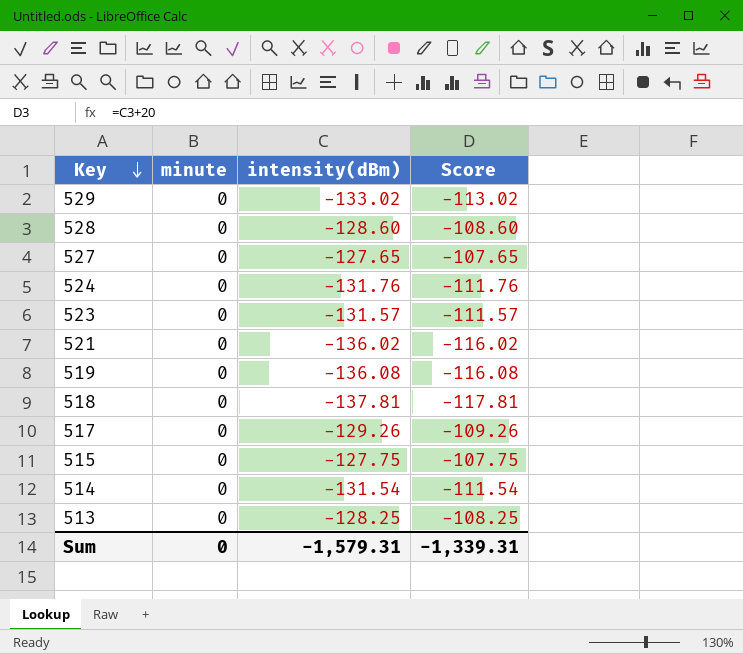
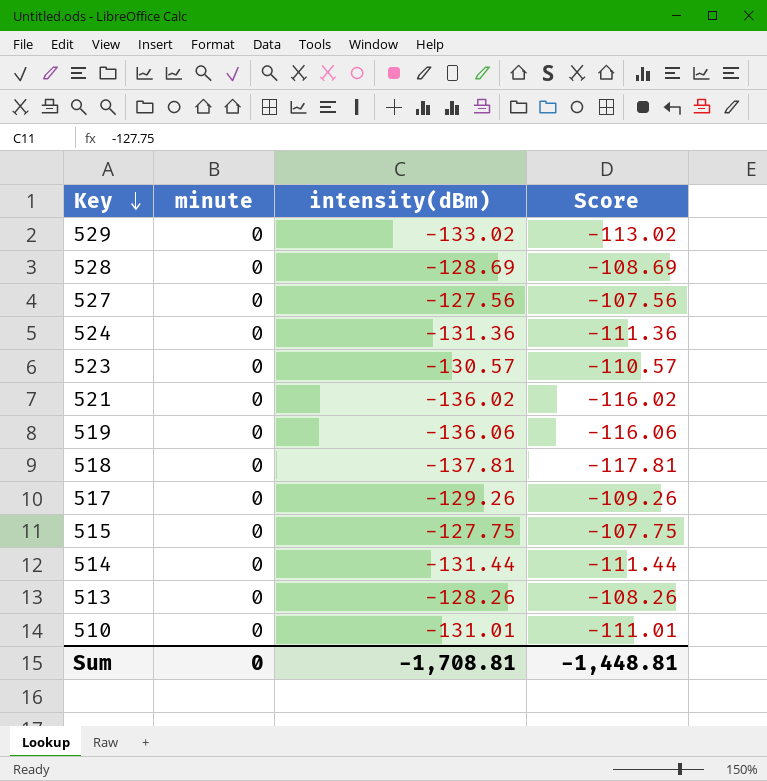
528 | intensity(dBm): -128.60 -> -128.69
528 | Score: -108.60 -> -108.69
527 | intensity(dBm): -127.65 -> -127.56
527 | Score: -107.65 -> -107.56
524 | intensity(dBm): -131.76 -> -131.36
524 | Score: -111.76 -> -111.36
523 | intensity(dBm): -131.57 -> -130.57
523 | Score: -111.57 -> -110.57
519 | intensity(dBm): -136.08 -> -136.06
519 | Score: -116.08 -> -116.06
514 | intensity(dBm): -131.54 -> -131.44
514 | Score: -111.54 -> -111.44
513 | intensity(dBm): -128.25 -> -128.26
513 | Score: -108.25 -> -108.26
row 510: none -> 0 | -131.01 | -111.01
Sum | intensity(dBm): -1,579.31 -> -1,708.81
Sum | Score: -1,339.31 -> -1,448.81

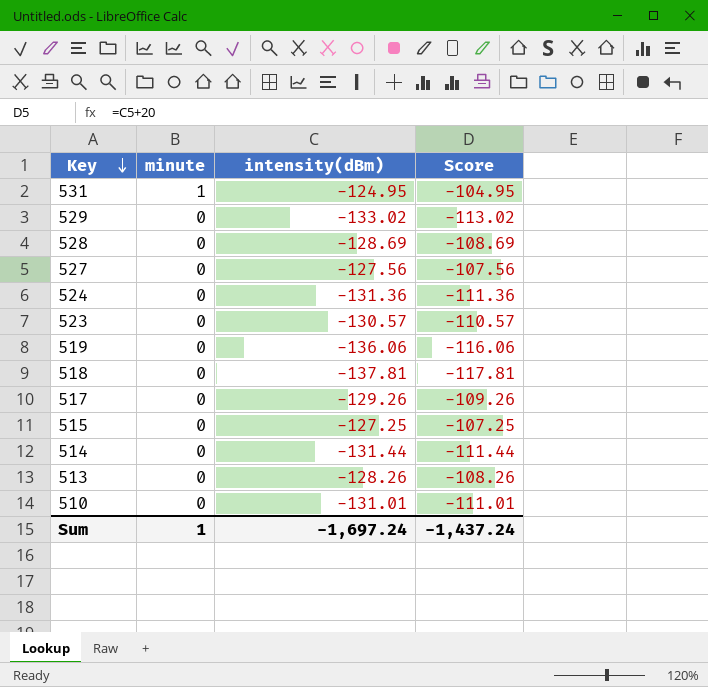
row 521: 0 | -136.02 | -116.02 -> none
row 531: none -> 1 | -124.95 | -104.95
515 | intensity(dBm): -127.75 -> -127.25
515 | Score: -107.75 -> -107.25
Sum | minute: 0 -> 1
Sum | intensity(dBm): -1,708.81 -> -1,697.24
Sum | Score: -1,448.81 -> -1,437.24

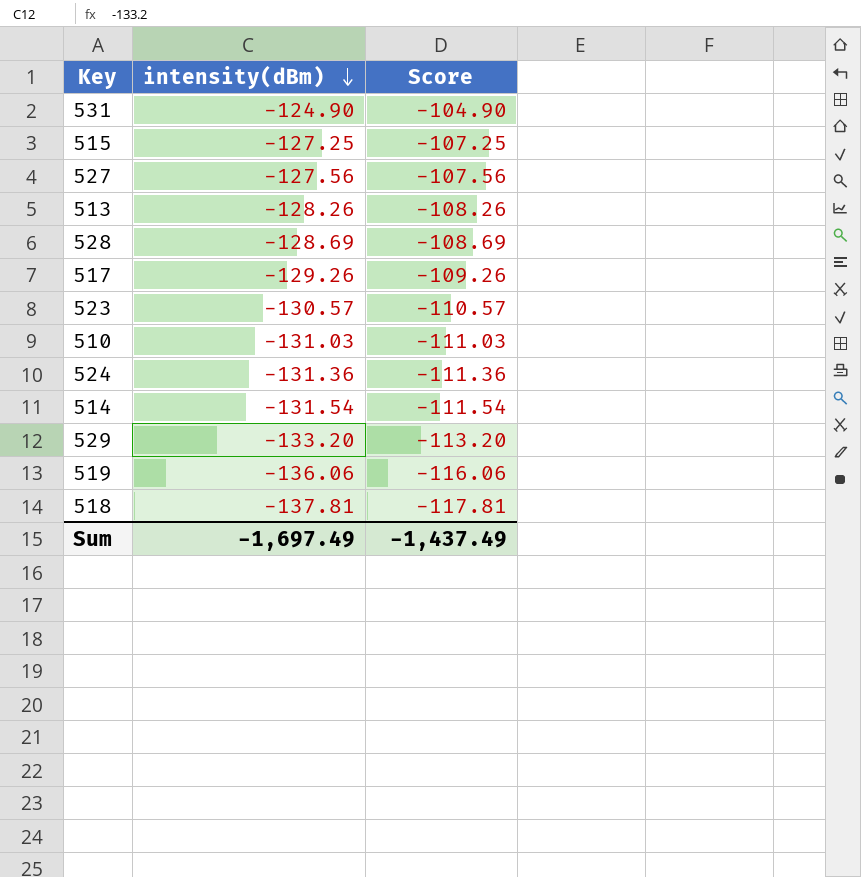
row order: Key descending -> intensity(dBm) descending
column minute | position: 2 -> none
531 | intensity(dBm): -124.95 -> -124.90
531 | Score: -104.95 -> -104.90
510 | intensity(dBm): -131.01 -> -131.03
510 | Score: -111.01 -> -111.03
514 | intensity(dBm): -131.44 -> -131.54
514 | Score: -111.44 -> -111.54
529 | intensity(dBm): -133.02 -> -133.20
529 | Score: -113.02 -> -113.20
Sum | intensity(dBm): -1,697.24 -> -1,697.49
Sum | Score: -1,437.24 -> -1,437.49

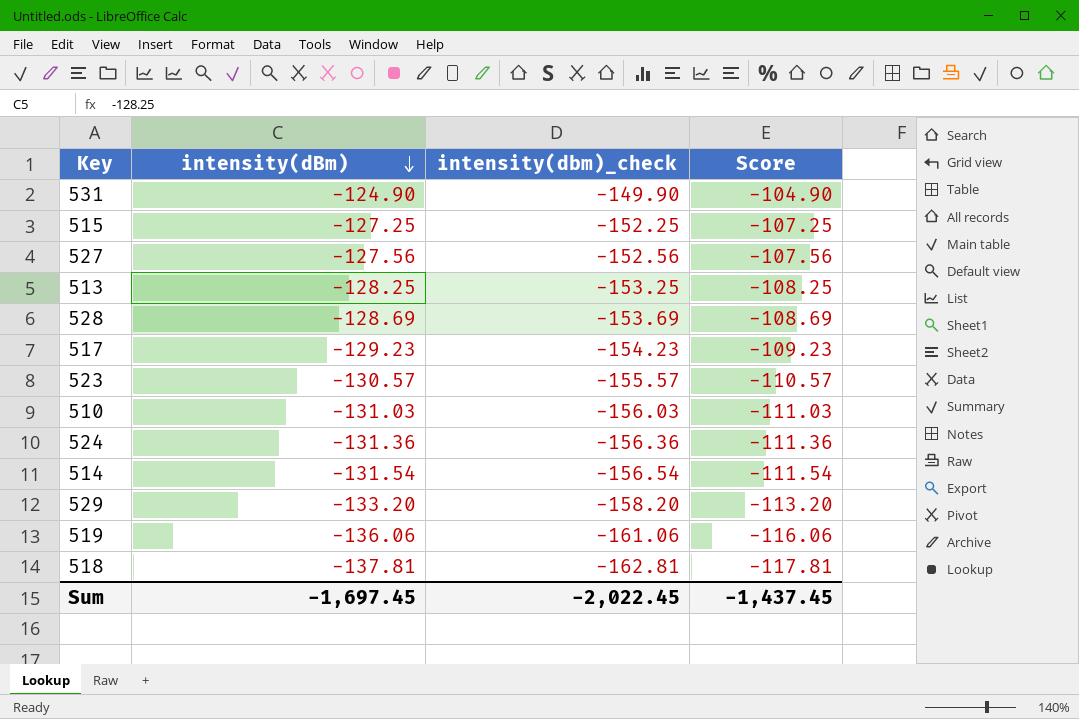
column intensity(dbm)_check | formula: none -> [intensity(dBm)] - 25
513 | intensity(dBm): -128.26 -> -128.25
513 | Score: -108.26 -> -108.25
517 | intensity(dBm): -129.26 -> -129.23
517 | Score: -109.26 -> -109.23
Sum | intensity(dBm): -1,697.49 -> -1,697.45
Sum | Score: -1,437.49 -> -1,437.45

